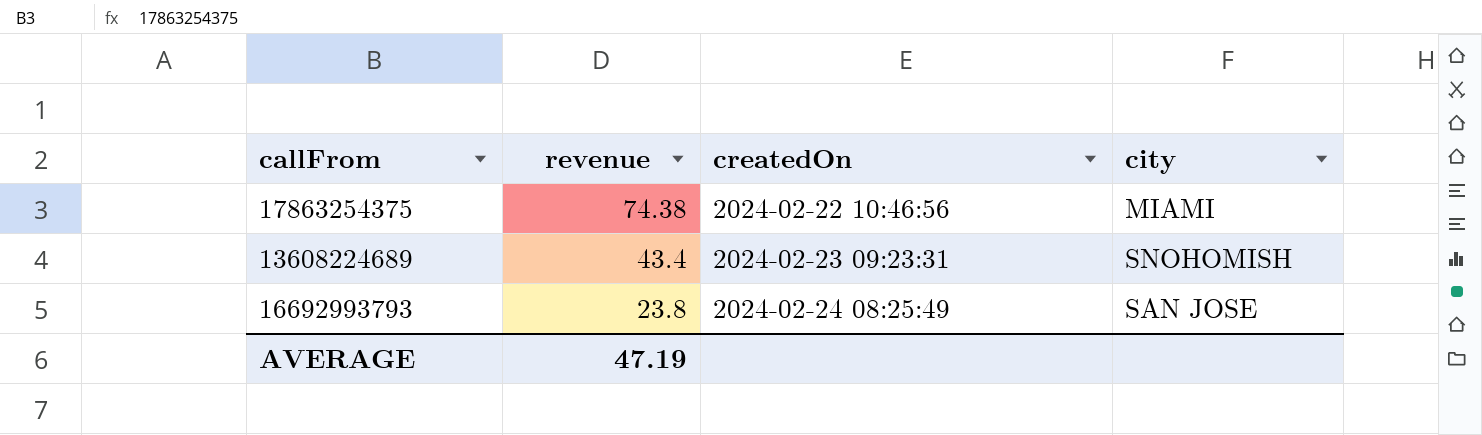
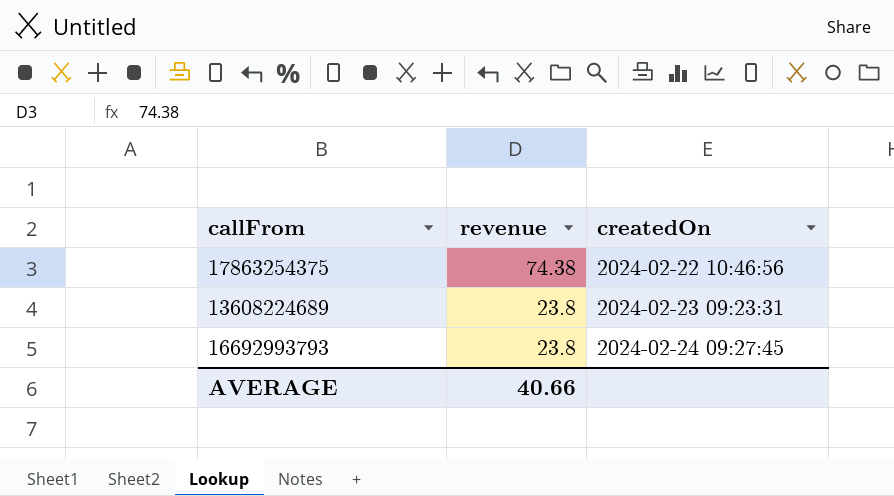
column city | position: 4 -> none
13608224689 | revenue: 43.4 -> 23.8
16692993793 | createdOn: 2024-02-24 08:25:49 -> 2024-02-24 09:27:45
AVERAGE | revenue: 47.19 -> 40.66

